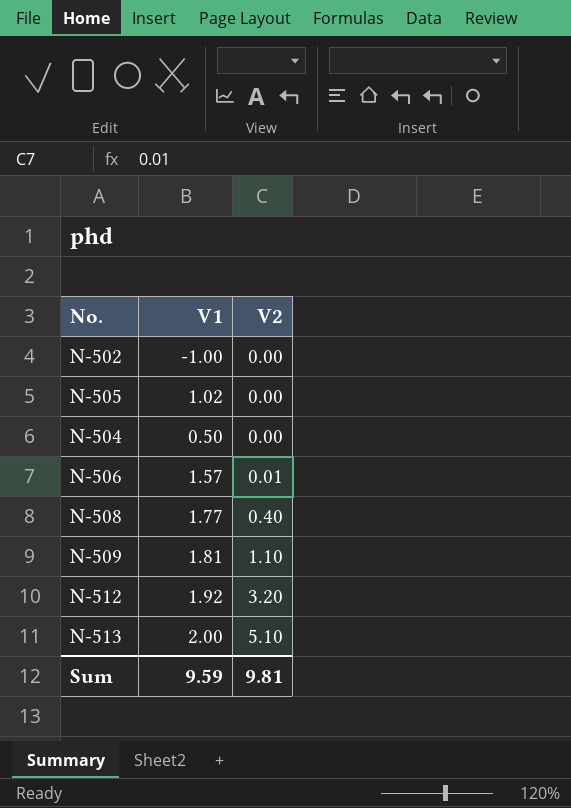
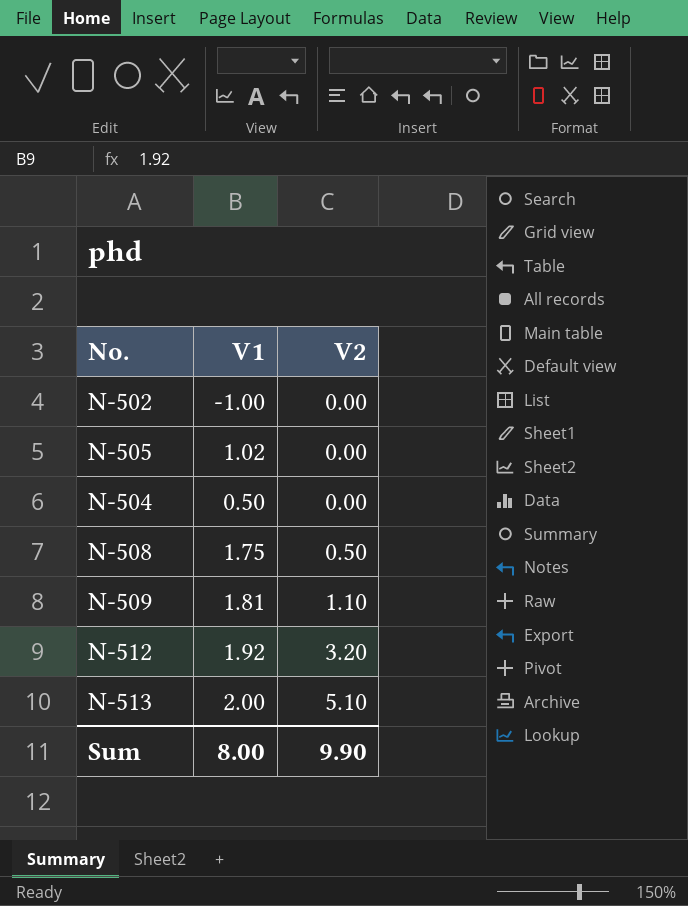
row N-506: 1.57 | 0.01 -> none
N-508 | V1: 1.77 -> 1.75
N-508 | V2: 0.40 -> 0.50
Sum | V1: 9.59 -> 8.00
Sum | V2: 9.81 -> 9.90

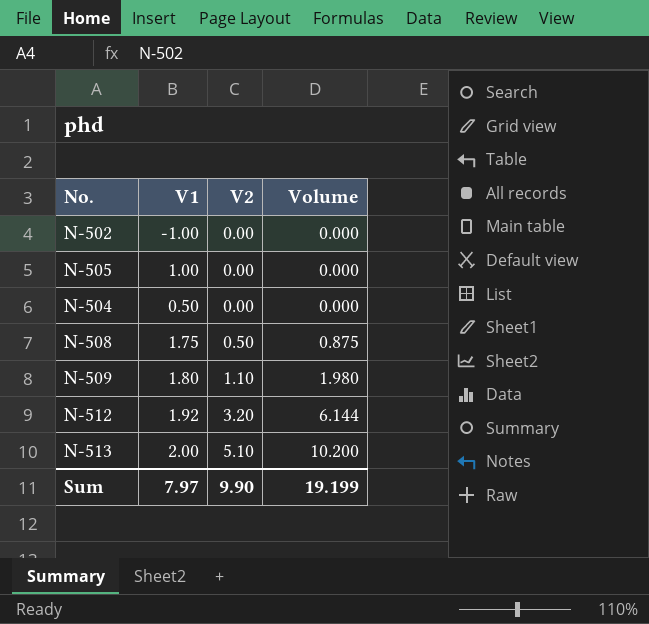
column Volume | formula: none -> [V1] * [V2]
N-505 | V1: 1.02 -> 1.00
N-509 | V1: 1.81 -> 1.80
Sum | V1: 8.00 -> 7.97

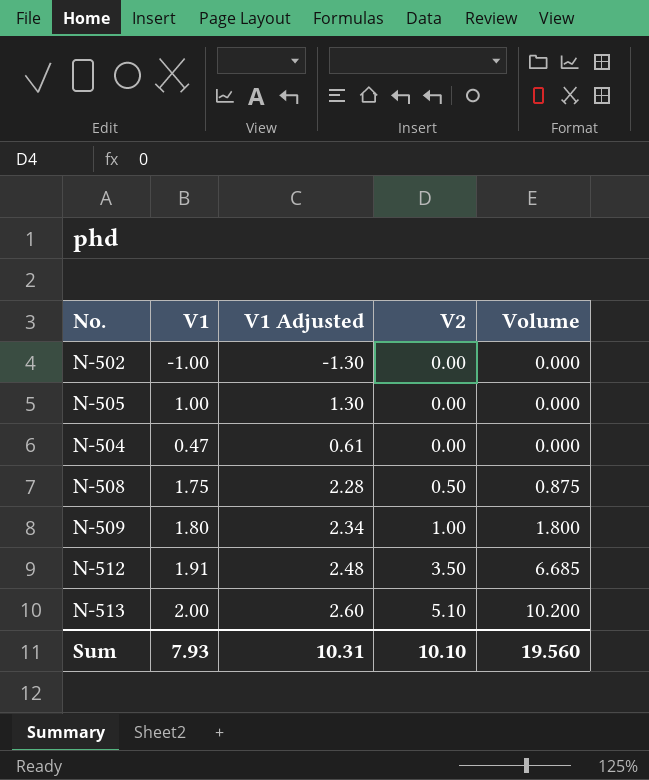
column V1 Adjusted | formula: none -> [V1] * 1.3
N-504 | V1: 0.50 -> 0.47
N-509 | V2: 1.10 -> 1.00
N-509 | Volume: 1.980 -> 1.800
N-512 | V1: 1.92 -> 1.91
N-512 | V2: 3.20 -> 3.50
N-512 | Volume: 6.144 -> 6.685
Sum | V1: 7.97 -> 7.93
Sum | V2: 9.90 -> 10.10
Sum | Volume: 19.199 -> 19.560

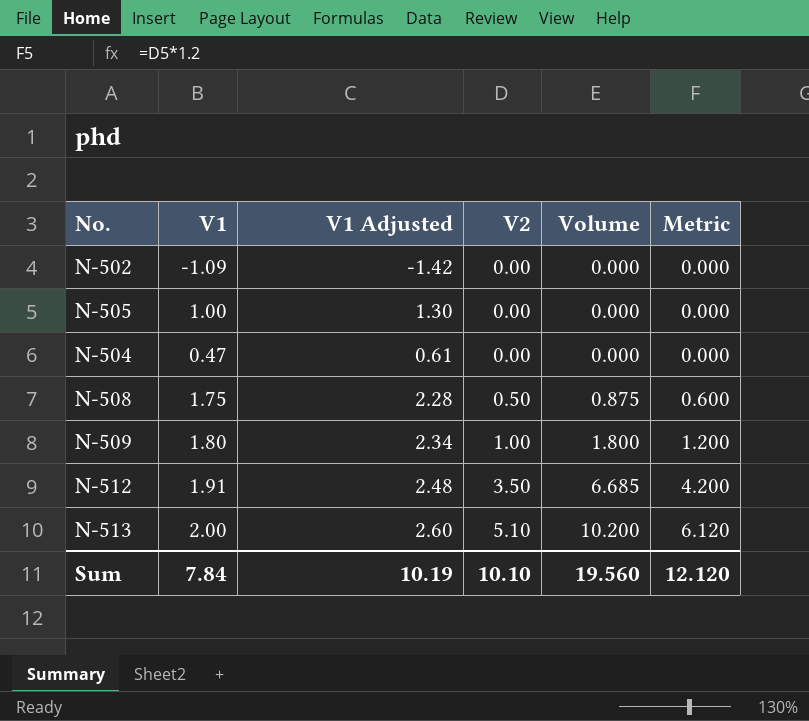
column Metric | formula: none -> [V2] * 1.2
N-502 | V1: -1.00 -> -1.09
N-502 | V1 Adjusted: -1.30 -> -1.42
Sum | V1: 7.93 -> 7.84
Sum | V1 Adjusted: 10.31 -> 10.19

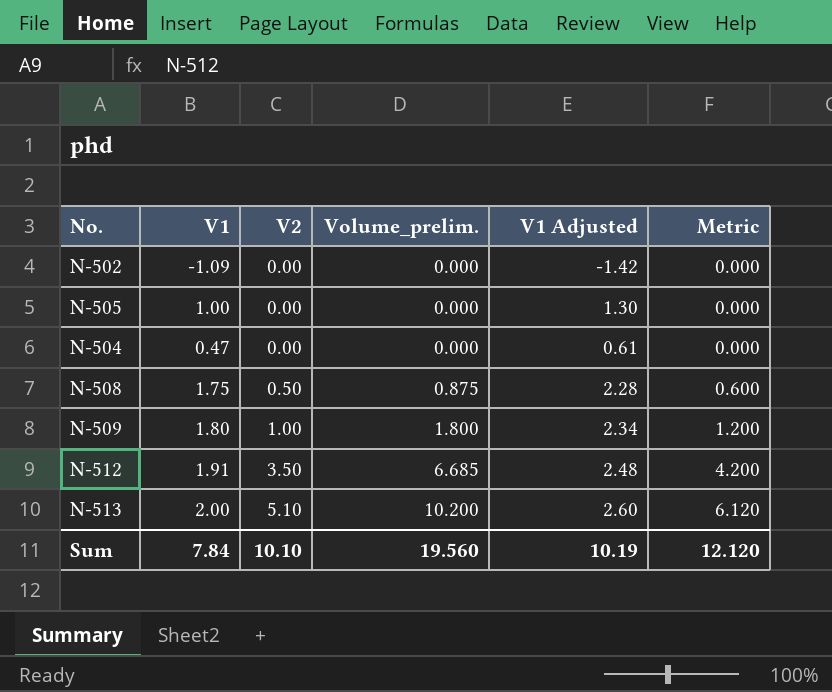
column name: Volume -> Volume_prelim.
column V1 Adjusted | position: 3 -> 5

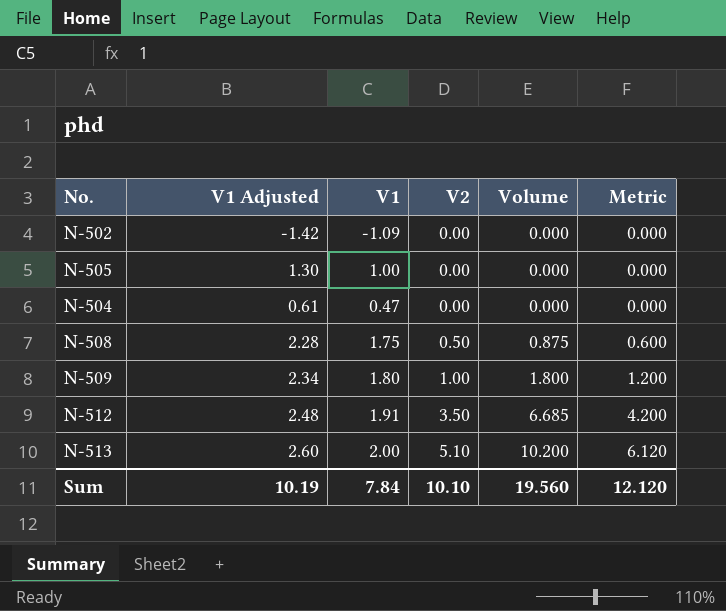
column V1 Adjusted | position: 5 -> 2
column name: Volume_prelim. -> Volume

